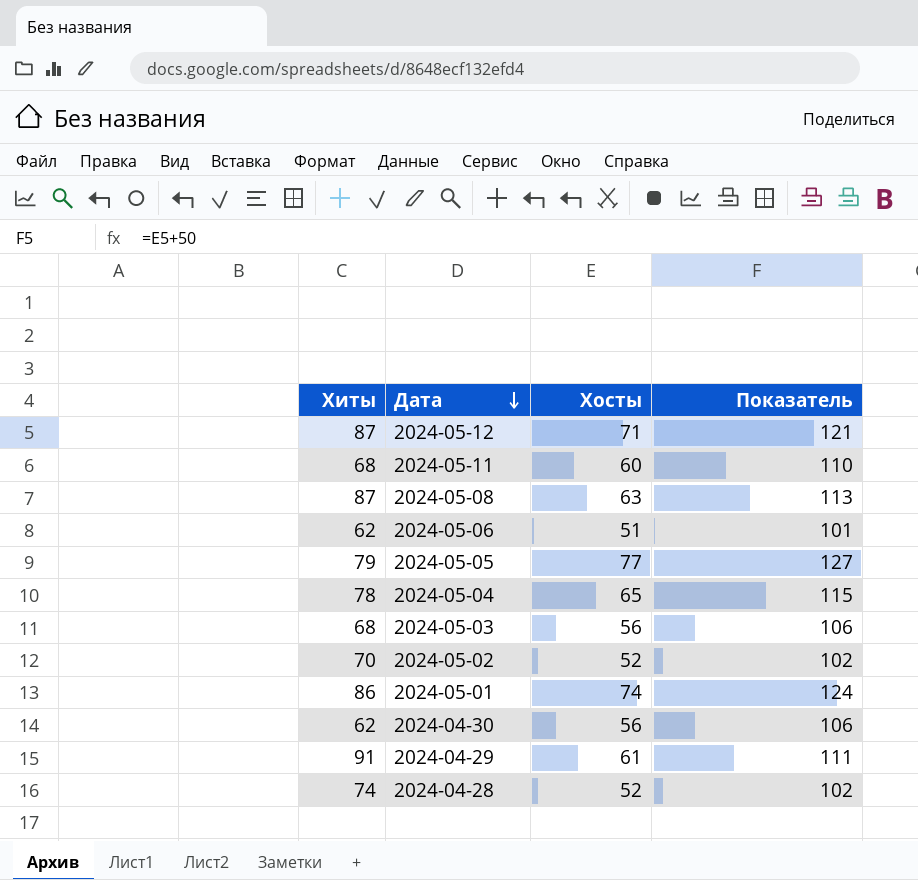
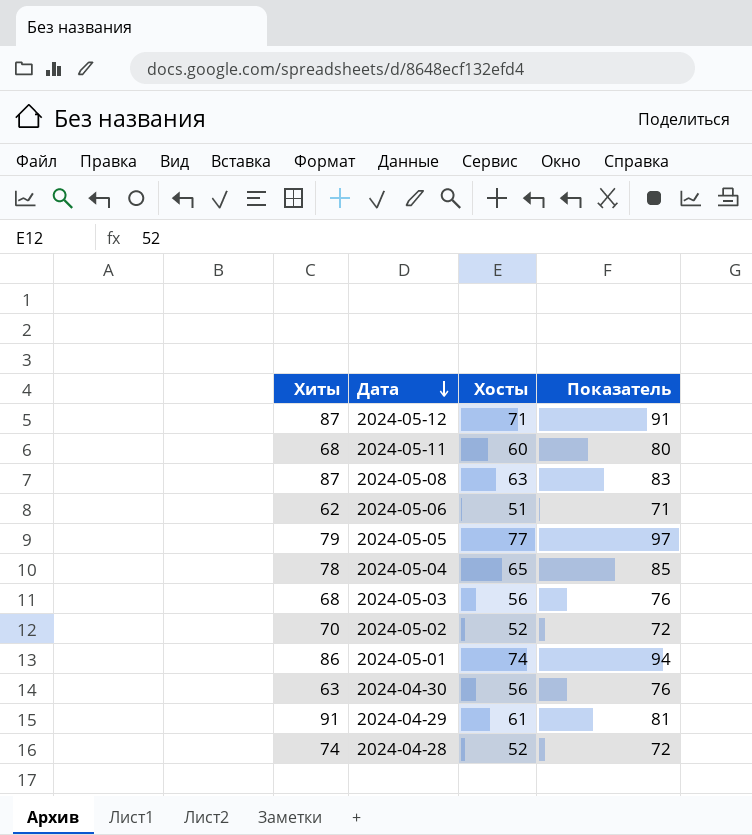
column Показатель | formula: [Хосты] + 50 -> [Хосты] + 20
2024-04-30 | Хиты: 62 -> 63

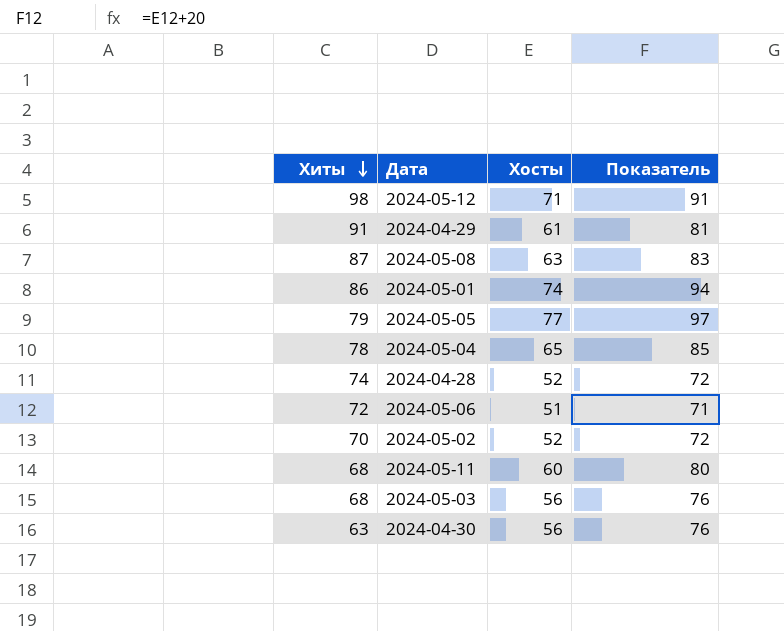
row order: Дата descending -> Хиты descending
2024-05-12 | Хиты: 87 -> 98
2024-05-06 | Хиты: 62 -> 72

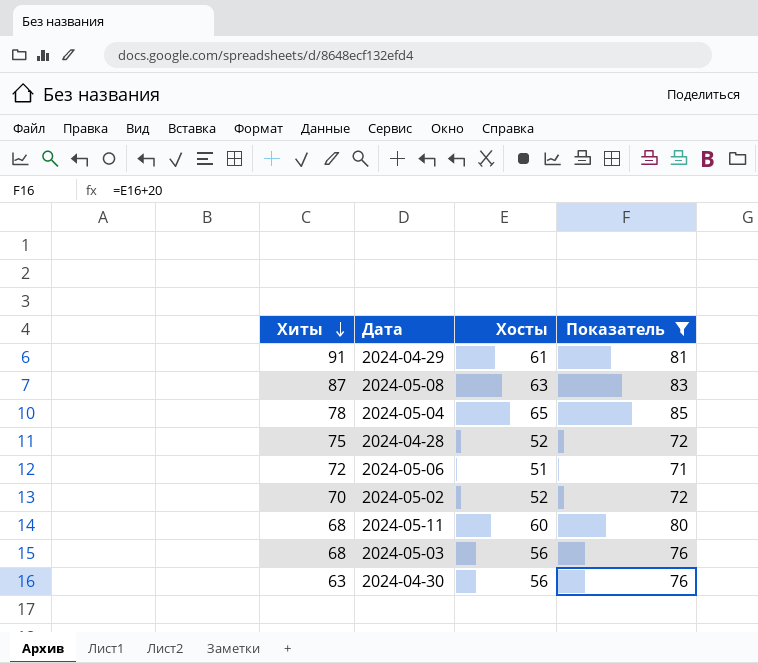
filter: none -> Показатель <= 85
2024-04-28 | Хиты: 74 -> 75

